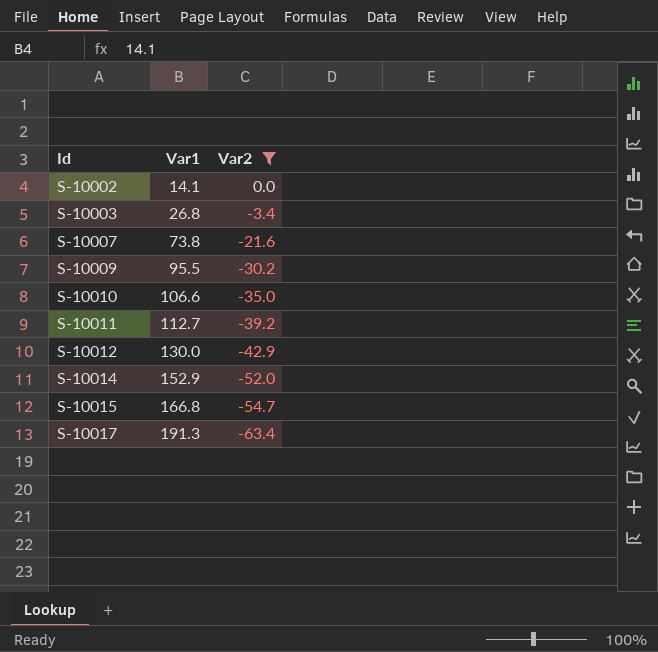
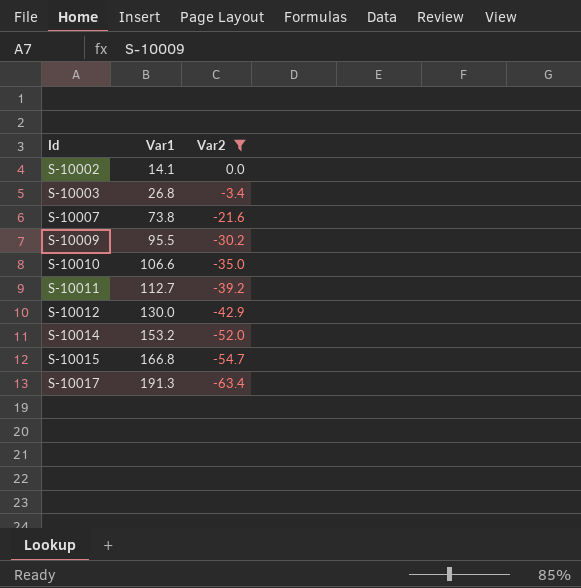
S-10014 | Var1: 152.9 -> 153.2

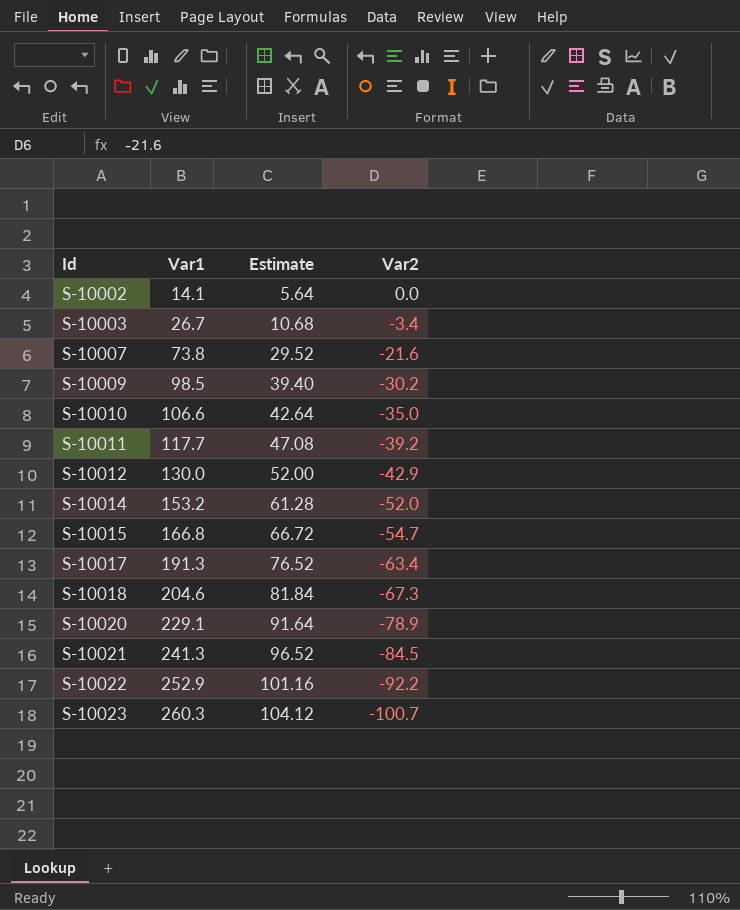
filter: Var2 >= -63.4 -> none
column Estimate | formula: none -> [Var1] * 0.4
S-10003 | Var1: 26.8 -> 26.7
S-10009 | Var1: 95.5 -> 98.5
S-10011 | Var1: 112.7 -> 117.7

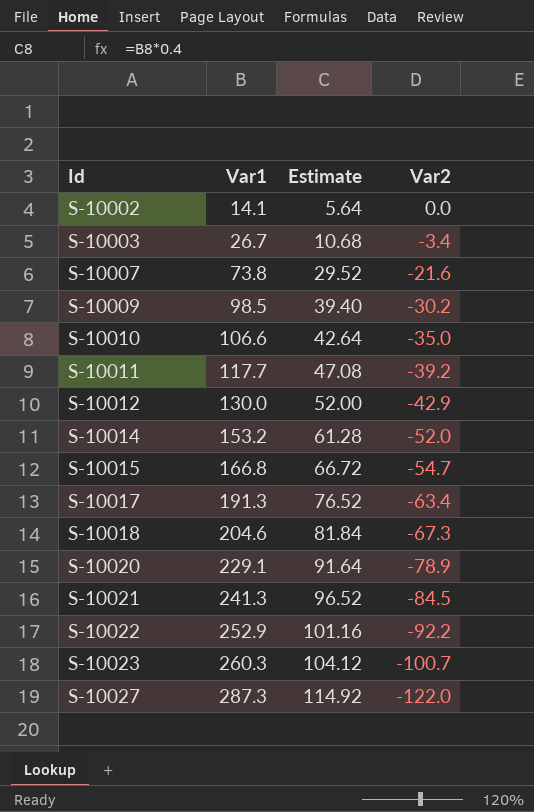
row S-10027: none -> 287.3 | 114.92 | -122.0

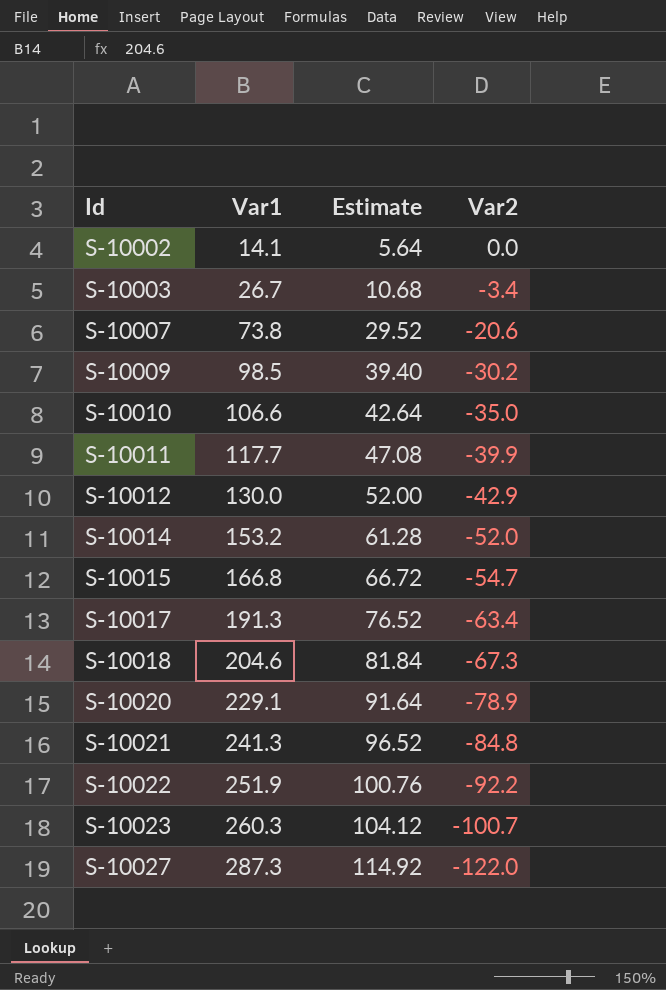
S-10007 | Var2: -21.6 -> -20.6
S-10011 | Var2: -39.2 -> -39.9
S-10021 | Var2: -84.5 -> -84.8
S-10022 | Var1: 252.9 -> 251.9
S-10022 | Estimate: 101.16 -> 100.76

